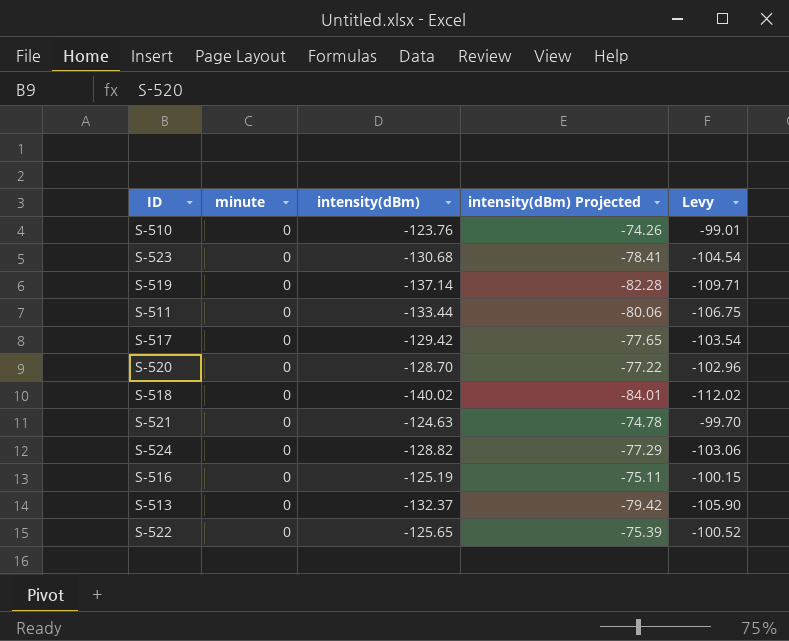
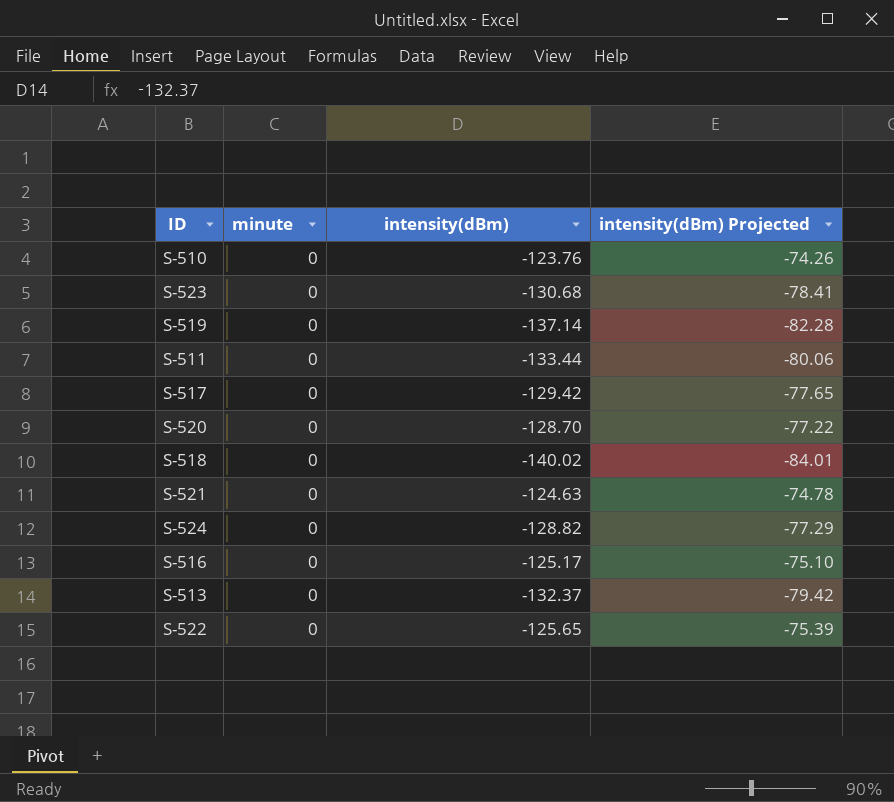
column Levy | formula: [intensity(dBm)] * 0.8 -> none
S-516 | intensity(dBm): -125.19 -> -125.17
S-516 | intensity(dBm) Projected: -75.11 -> -75.10

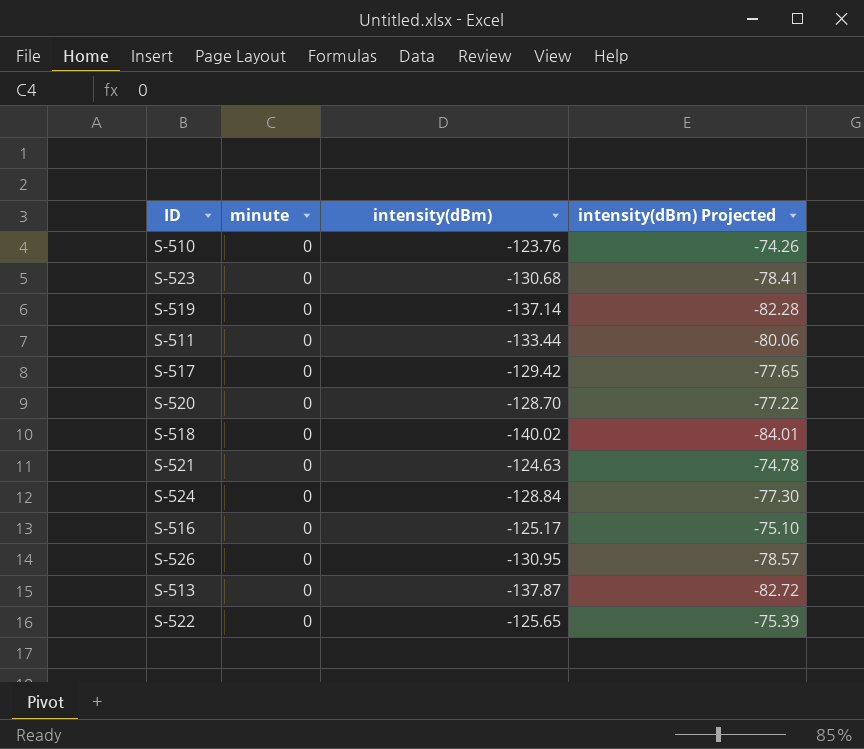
S-524 | intensity(dBm): -128.82 -> -128.84
S-524 | intensity(dBm) Projected: -77.29 -> -77.30
row S-526: none -> 0 | -130.95 | -78.57
S-513 | intensity(dBm): -132.37 -> -137.87
S-513 | intensity(dBm) Projected: -79.42 -> -82.72

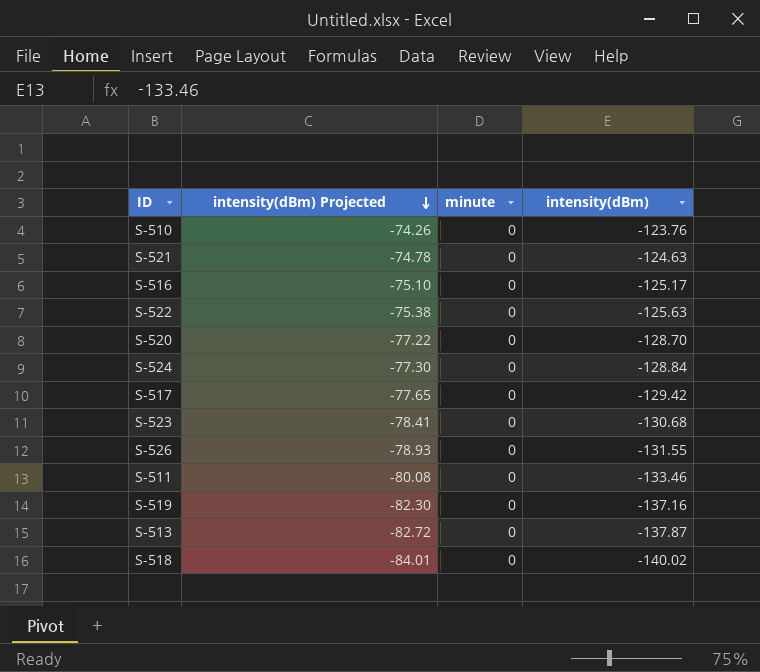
row order: none -> intensity(dBm) Projected descending
column intensity(dBm) Projected | position: 4 -> 2
S-522 | intensity(dBm) Projected: -75.39 -> -75.38
S-522 | intensity(dBm): -125.65 -> -125.63
S-526 | intensity(dBm) Projected: -78.57 -> -78.93
S-526 | intensity(dBm): -130.95 -> -131.55
S-511 | intensity(dBm) Projected: -80.06 -> -80.08
S-511 | intensity(dBm): -133.44 -> -133.46
S-519 | intensity(dBm) Projected: -82.28 -> -82.30
S-519 | intensity(dBm): -137.14 -> -137.16

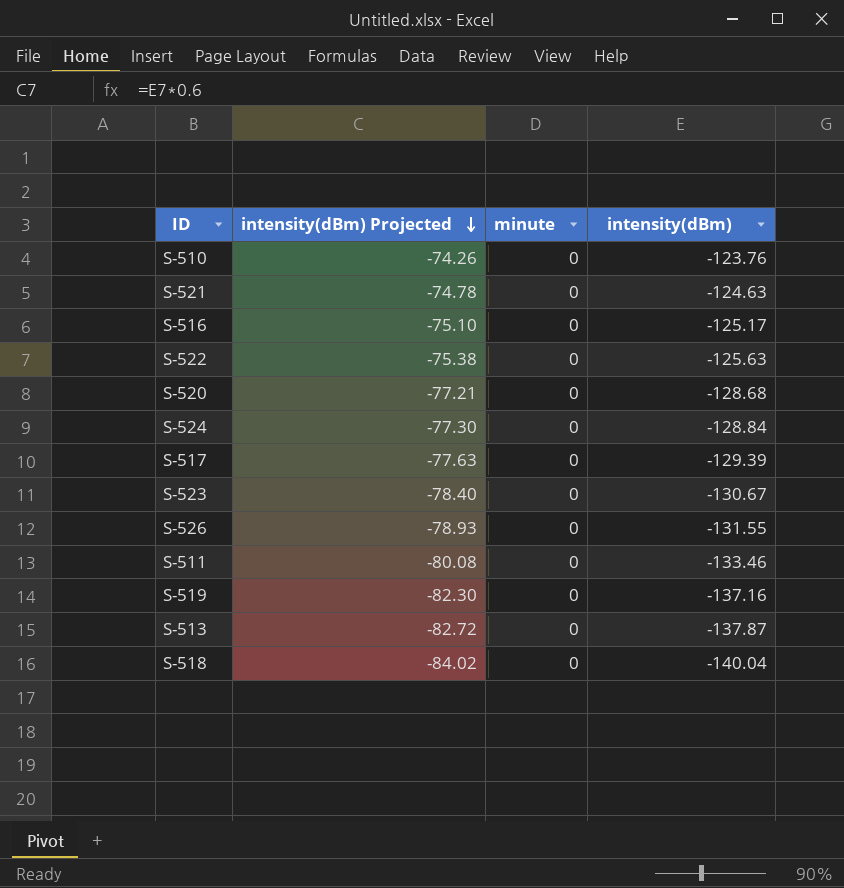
S-520 | intensity(dBm) Projected: -77.22 -> -77.21
S-520 | intensity(dBm): -128.70 -> -128.68
S-517 | intensity(dBm) Projected: -77.65 -> -77.63
S-517 | intensity(dBm): -129.42 -> -129.39
S-523 | intensity(dBm) Projected: -78.41 -> -78.40
S-523 | intensity(dBm): -130.68 -> -130.67
S-518 | intensity(dBm) Projected: -84.01 -> -84.02
S-518 | intensity(dBm): -140.02 -> -140.04

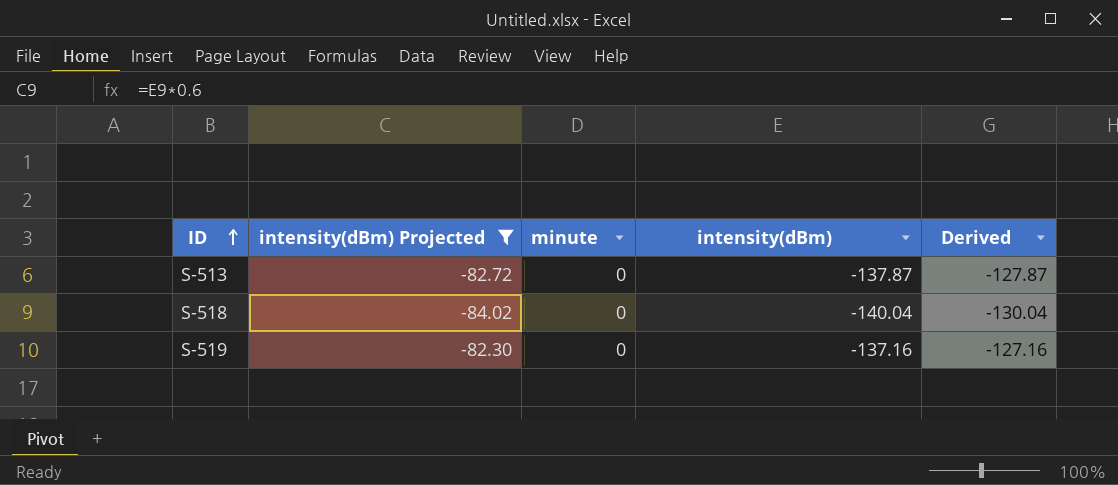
filter: none -> intensity(dBm) Projected <= -82.30
row order: intensity(dBm) Projected descending -> ID ascending
column Derived | formula: none -> [intensity(dBm)] + 10

